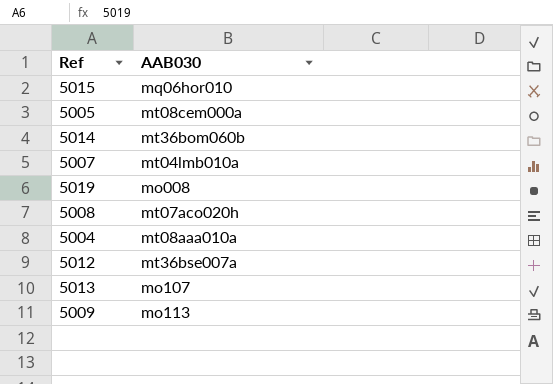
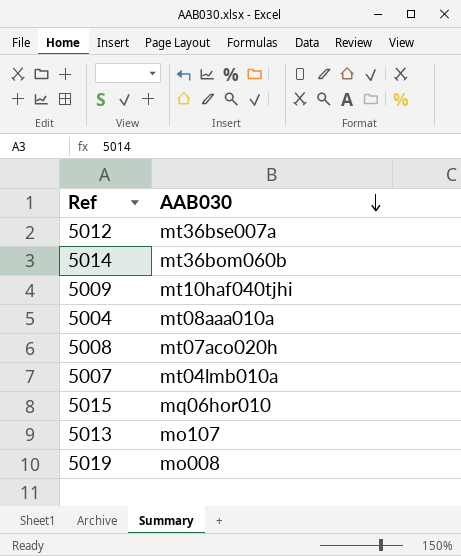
row order: none -> AAB030 descending
row 5005: mt08cem000a -> none
5009 | AAB030: mo113 -> mt10haf040tjhi

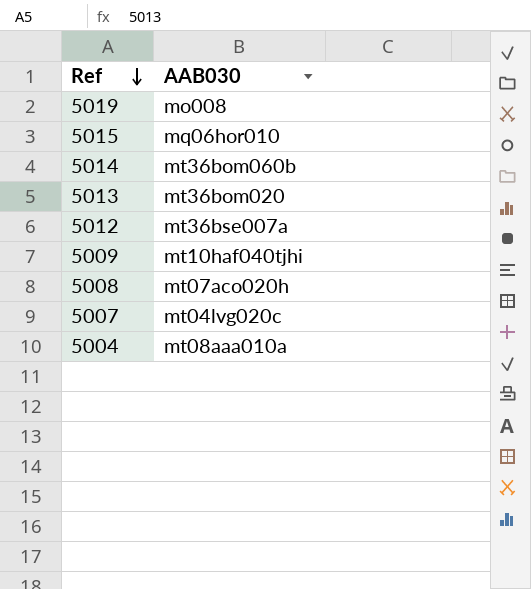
row order: AAB030 descending -> Ref descending
5013 | AAB030: mo107 -> mt36bom020
5007 | AAB030: mt04lmb010a -> mt04lvg020c

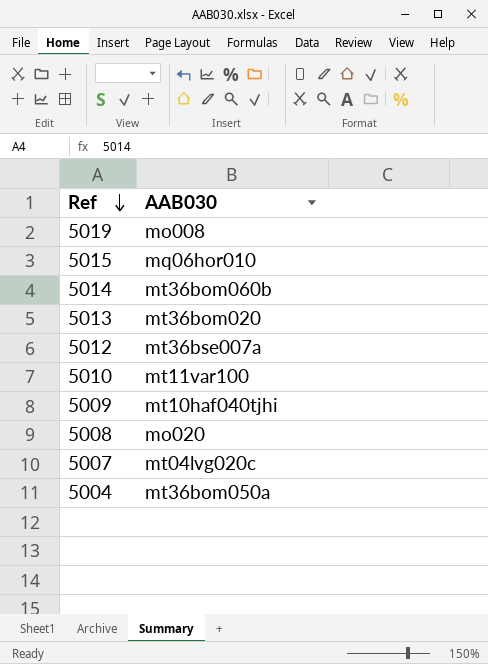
row 5010: none -> mt11var100
5008 | AAB030: mt07aco020h -> mo020
5004 | AAB030: mt08aaa010a -> mt36bom050a

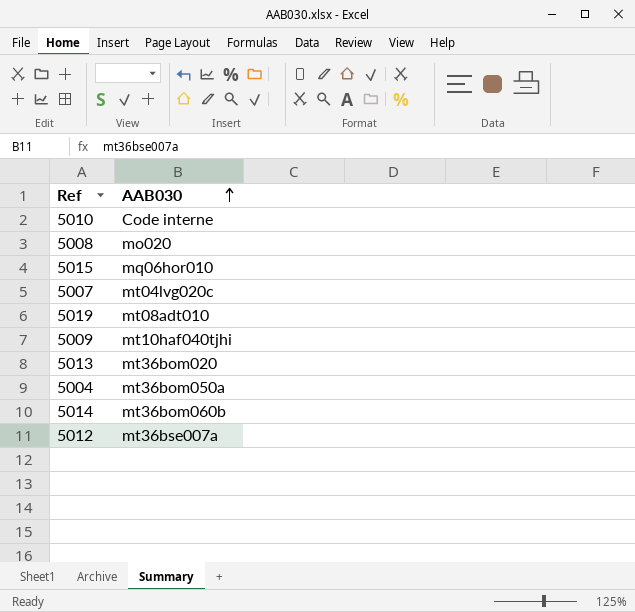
row order: Ref descending -> AAB030 ascending
5010 | AAB030: mt11var100 -> Code interne
5019 | AAB030: mo008 -> mt08adt010

